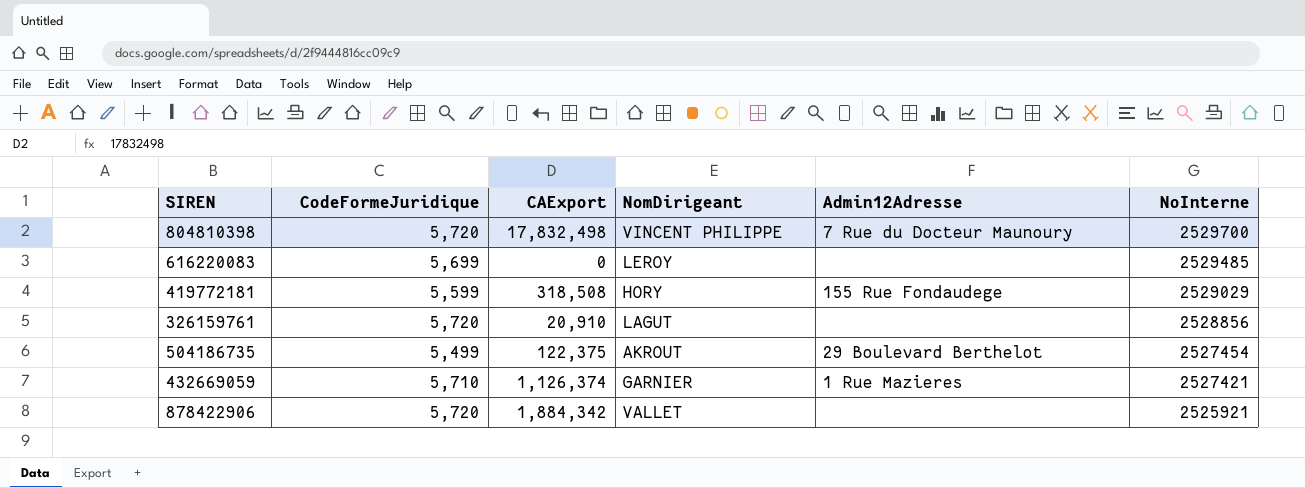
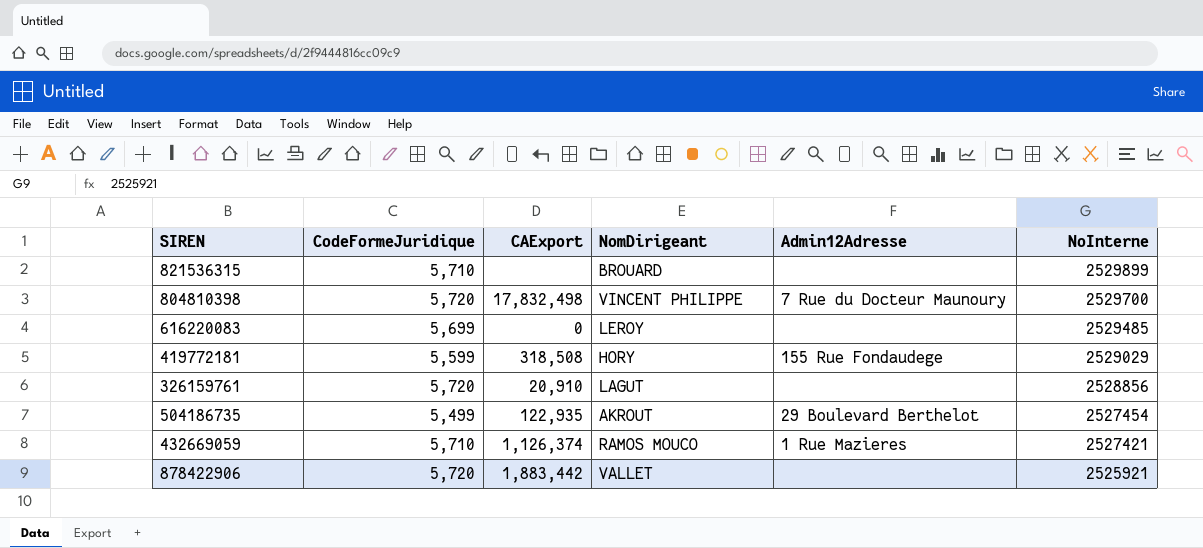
row 821536315: none -> 5,710 | none | BROUARD | none | 2529899
504186735 | CAExport: 122,375 -> 122,935
432669059 | NomDirigeant: GARNIER -> RAMOS MOUCO
878422906 | CAExport: 1,884,342 -> 1,883,442

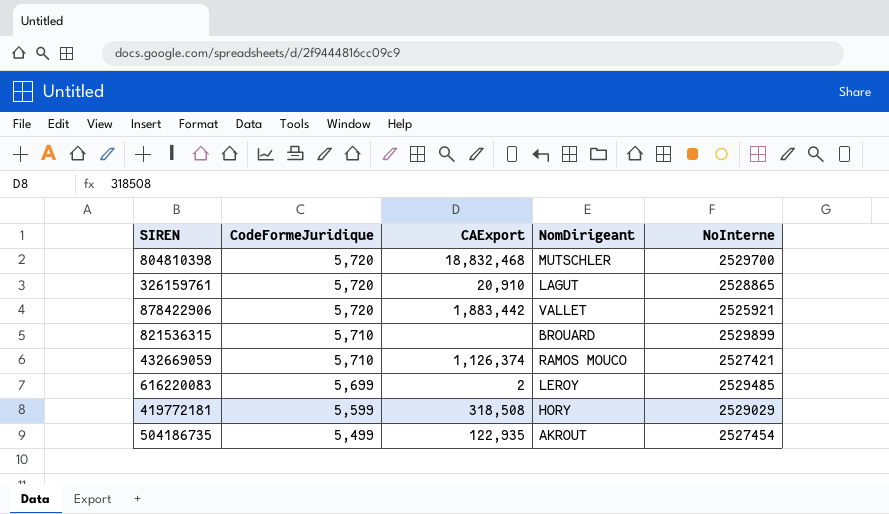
row order: NoInterne descending -> CodeFormeJuridique descending
column Admin12Adresse | position: 5 -> none
804810398 | CAExport: 17,832,498 -> 18,832,468
804810398 | NomDirigeant: VINCENT PHILIPPE -> MUTSCHLER
326159761 | NoInterne: 2528856 -> 2528865
616220083 | CAExport: 0 -> 2

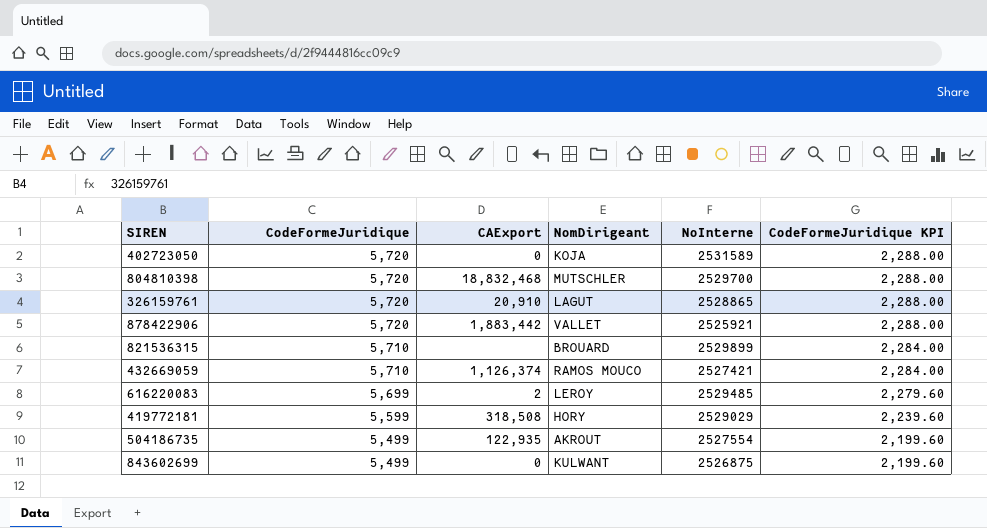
column CodeFormeJuridique KPI | formula: none -> [CodeFormeJuridique] * 0.4
row 402723050: none -> 5,720 | 0 | KOJA | 2531589 | 2,288.00
504186735 | NoInterne: 2527454 -> 2527554
row 843602699: none -> 5,499 | 0 | KULWANT | 2526875 | 2,199.60

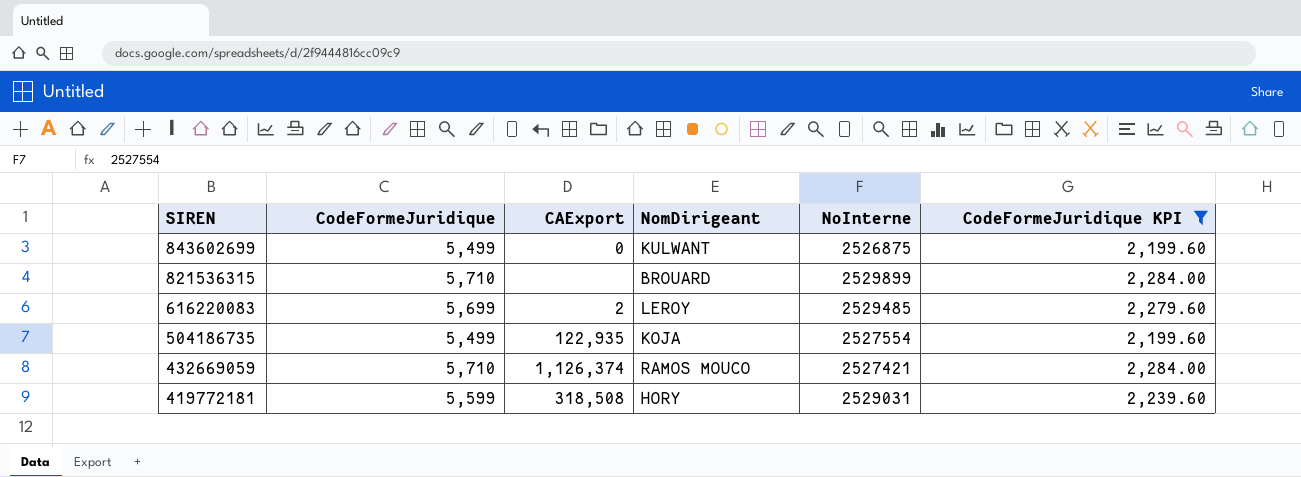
filter: none -> CodeFormeJuridique KPI != 2,288.00
row order: CodeFormeJuridique descending -> SIREN descending
504186735 | NomDirigeant: AKROUT -> KOJA
419772181 | NoInterne: 2529029 -> 2529031

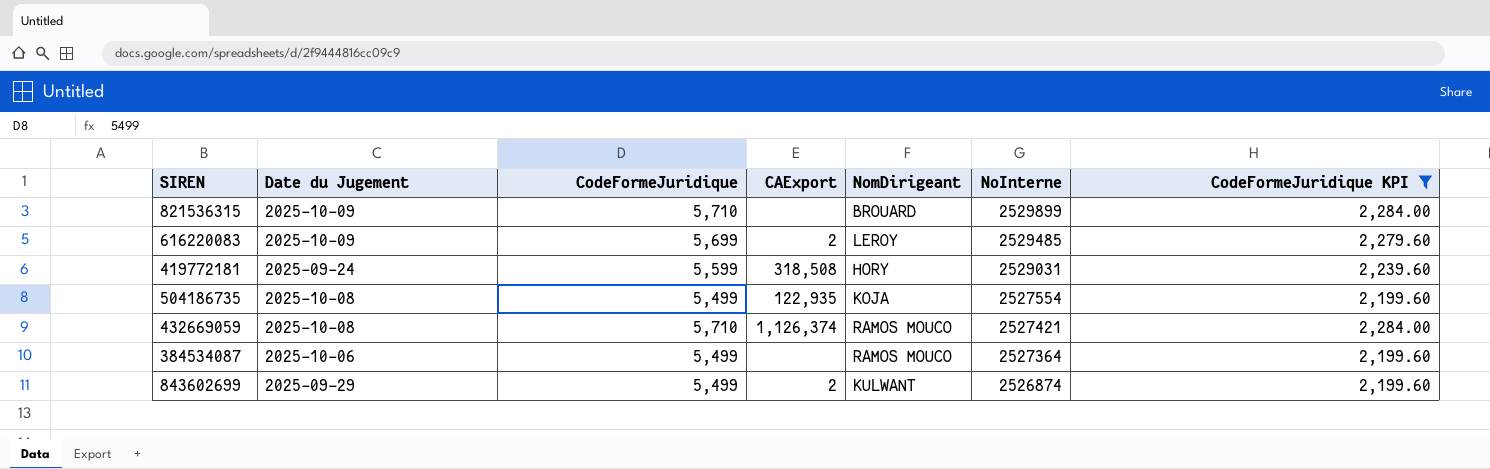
row order: SIREN descending -> NoInterne descending
column Date du Jugement | position: none -> 2
row 384534087: none -> 2025-10-06 | 5,499 | none | RAMOS MOUCO | 2527364 | 2,199.60
843602699 | CAExport: 0 -> 2
843602699 | NoInterne: 2526875 -> 2526874

